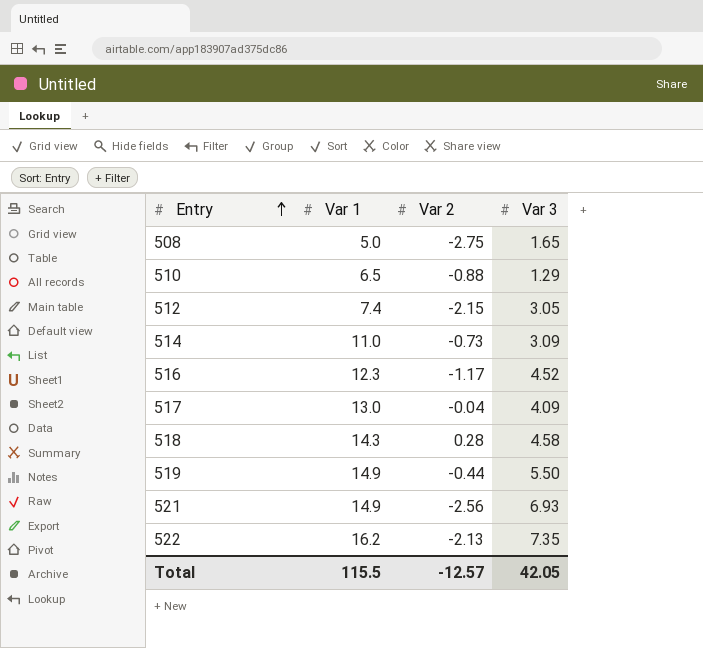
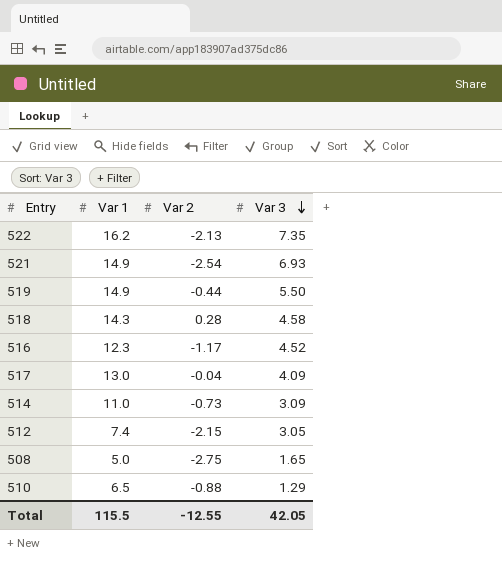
row order: Entry ascending -> Var 3 descending
521 | Var 2: -2.56 -> -2.54
Total | Var 2: -12.57 -> -12.55

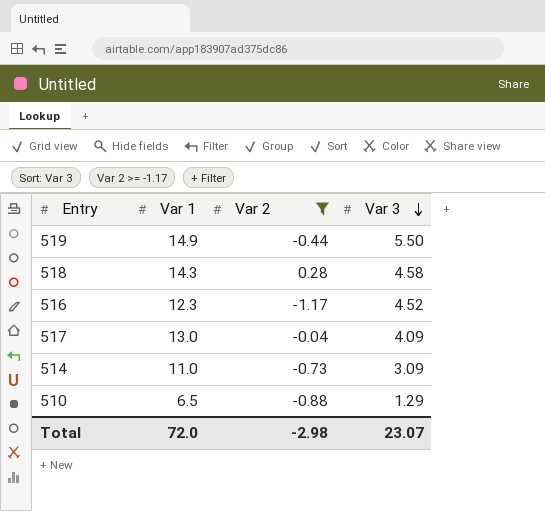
filter: none -> Var 2 >= -1.17
Total | Var 1: 115.5 -> 72.0
Total | Var 2: -12.55 -> -2.98
Total | Var 3: 42.05 -> 23.07

